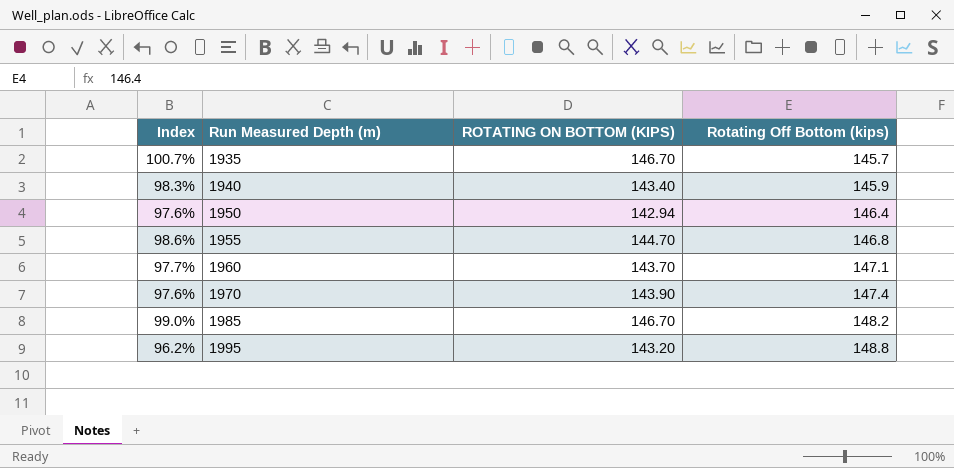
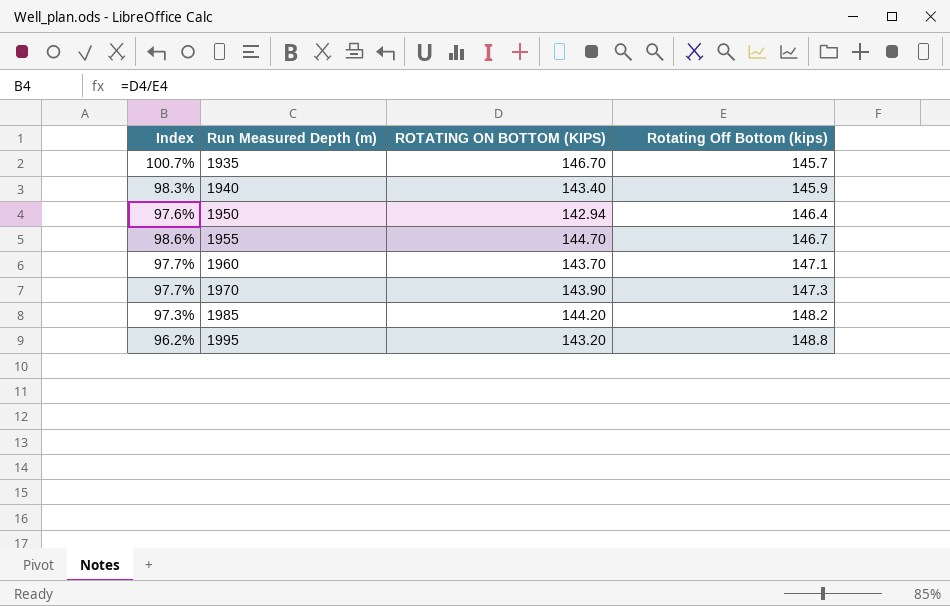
1955 | Rotating Off Bottom (kips): 146.8 -> 146.7
1970 | Index: 97.6% -> 97.7%
1970 | Rotating Off Bottom (kips): 147.4 -> 147.3
1985 | Index: 99.0% -> 97.3%
1985 | ROTATING ON BOTTOM (KIPS): 146.70 -> 144.20

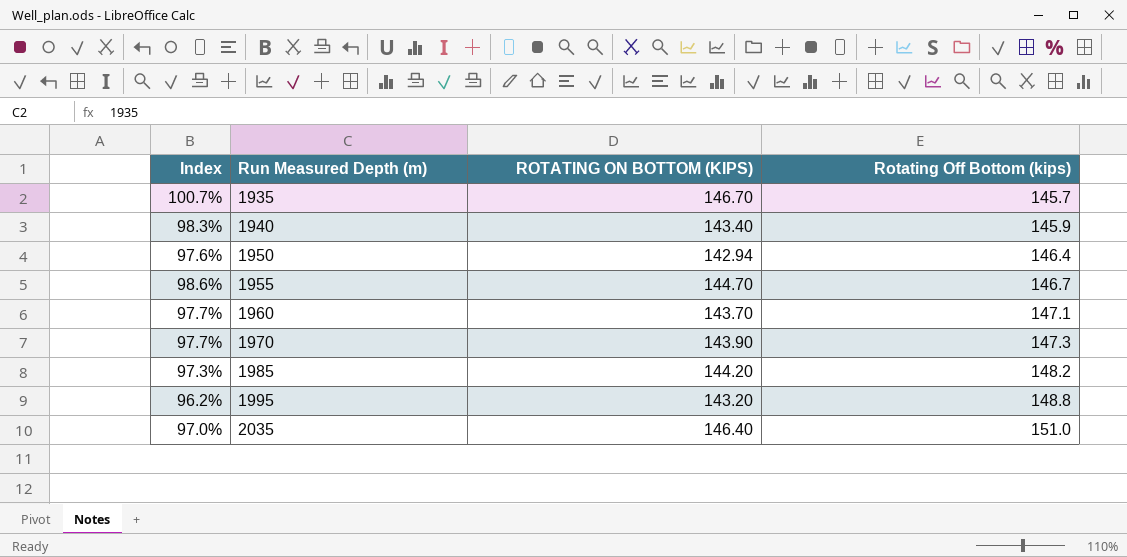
row 2035: none -> 97.0% | 146.40 | 151.0

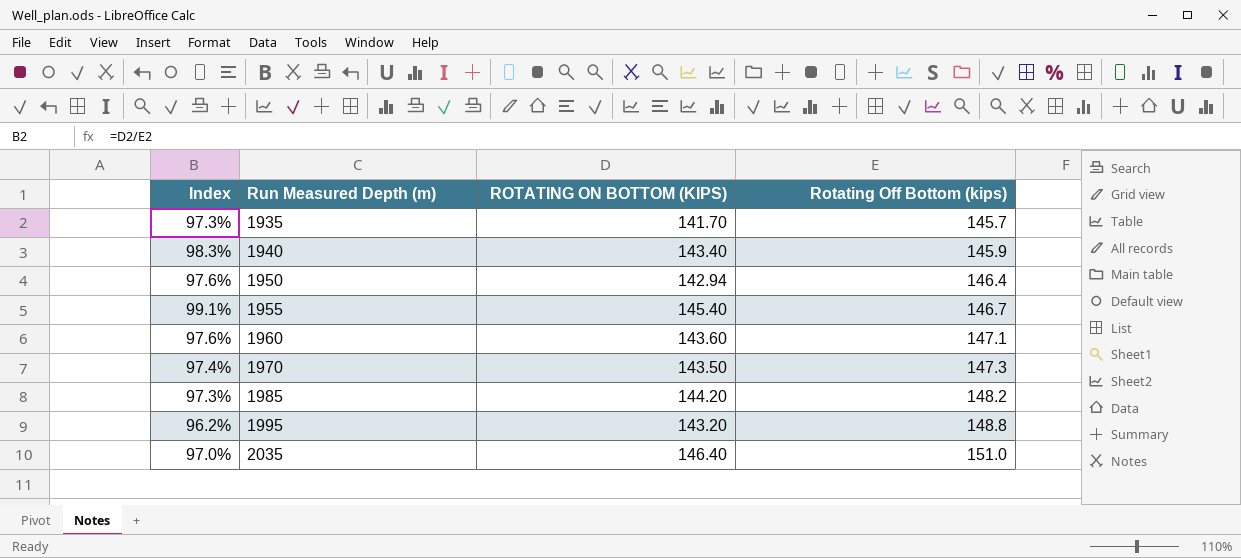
1935 | Index: 100.7% -> 97.3%
1935 | ROTATING ON BOTTOM (KIPS): 146.70 -> 141.70
1955 | Index: 98.6% -> 99.1%
1955 | ROTATING ON BOTTOM (KIPS): 144.70 -> 145.40
1960 | Index: 97.7% -> 97.6%
1960 | ROTATING ON BOTTOM (KIPS): 143.70 -> 143.60
1970 | Index: 97.7% -> 97.4%
1970 | ROTATING ON BOTTOM (KIPS): 143.90 -> 143.50

